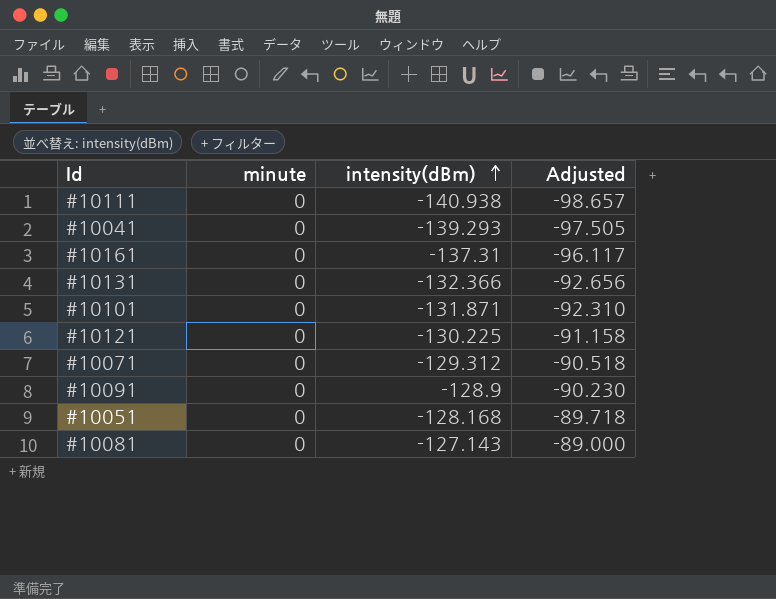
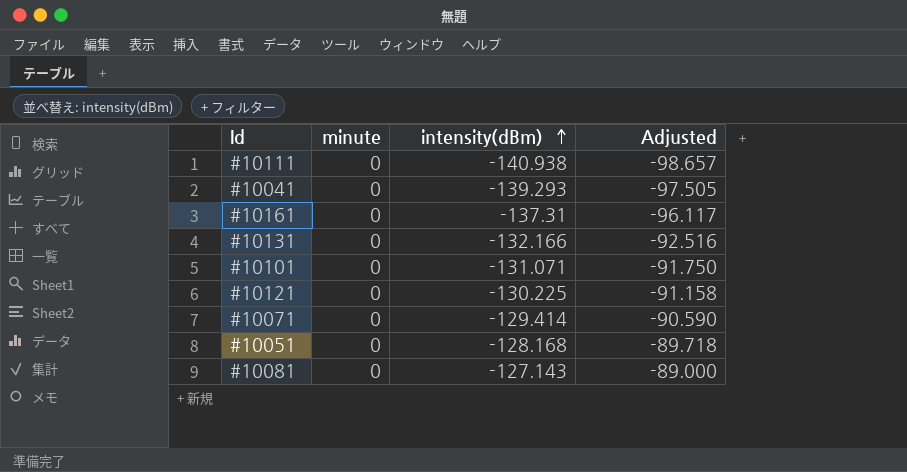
row #10091: 0 | -128.9 | -90.230 -> none
#10131 | intensity(dBm): -132.366 -> -132.166
#10131 | Adjusted: -92.656 -> -92.516
#10101 | intensity(dBm): -131.871 -> -131.071
#10101 | Adjusted: -92.310 -> -91.750
#10071 | intensity(dBm): -129.312 -> -129.414
#10071 | Adjusted: -90.518 -> -90.590

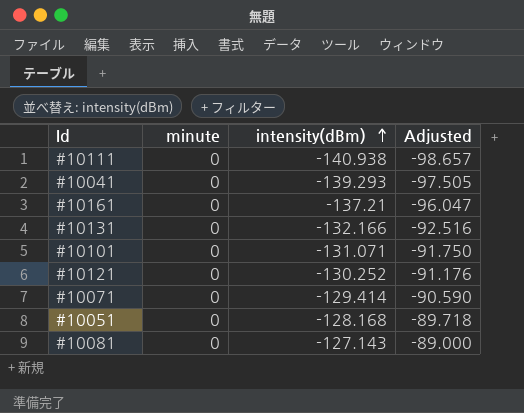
#10161 | intensity(dBm): -137.31 -> -137.21
#10161 | Adjusted: -96.117 -> -96.047
#10121 | intensity(dBm): -130.225 -> -130.252
#10121 | Adjusted: -91.158 -> -91.176

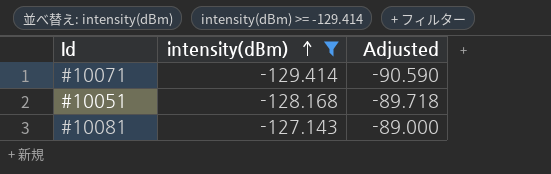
filter: none -> intensity(dBm) >= -129.414
column minute | position: 2 -> none

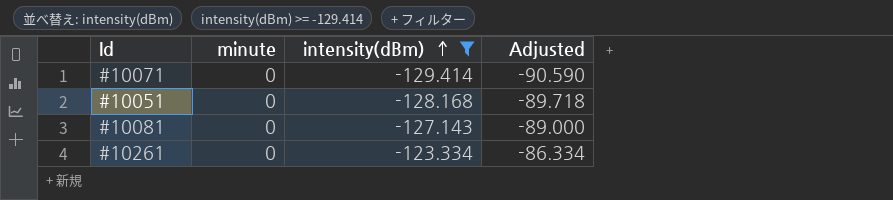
column minute | position: none -> 2
row #10261: none -> 0 | -123.334 | -86.334

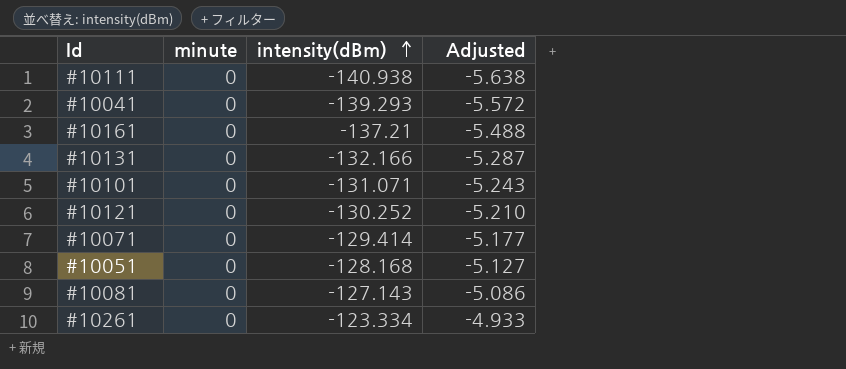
filter: intensity(dBm) >= -129.414 -> none
column Adjusted | formula: [intensity(dBm)] * 0.7 -> [intensity(dBm)] * 0.04

